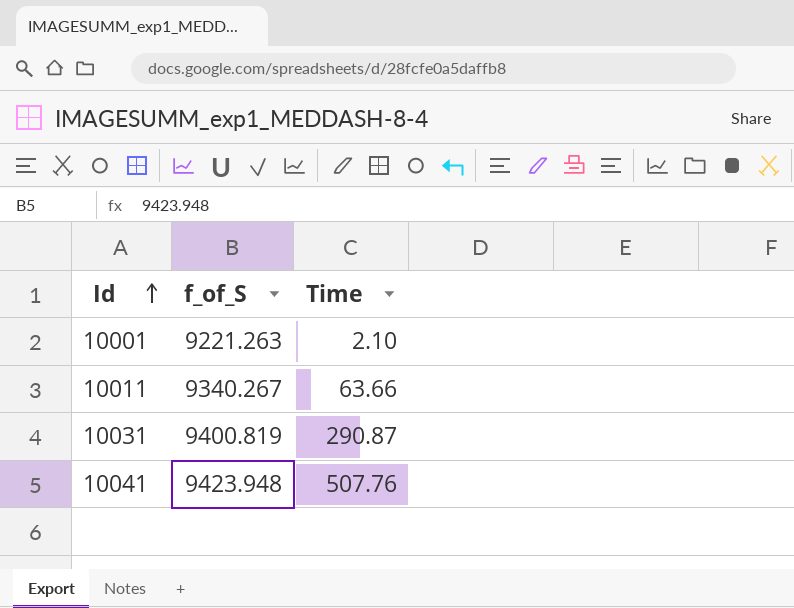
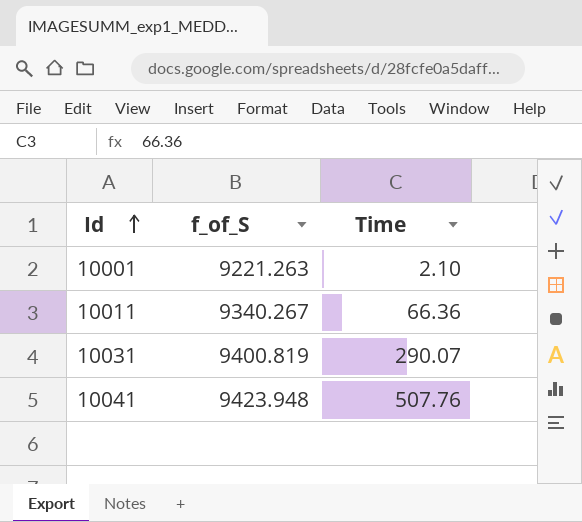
10011 | Time: 63.66 -> 66.36
10031 | Time: 290.87 -> 290.07

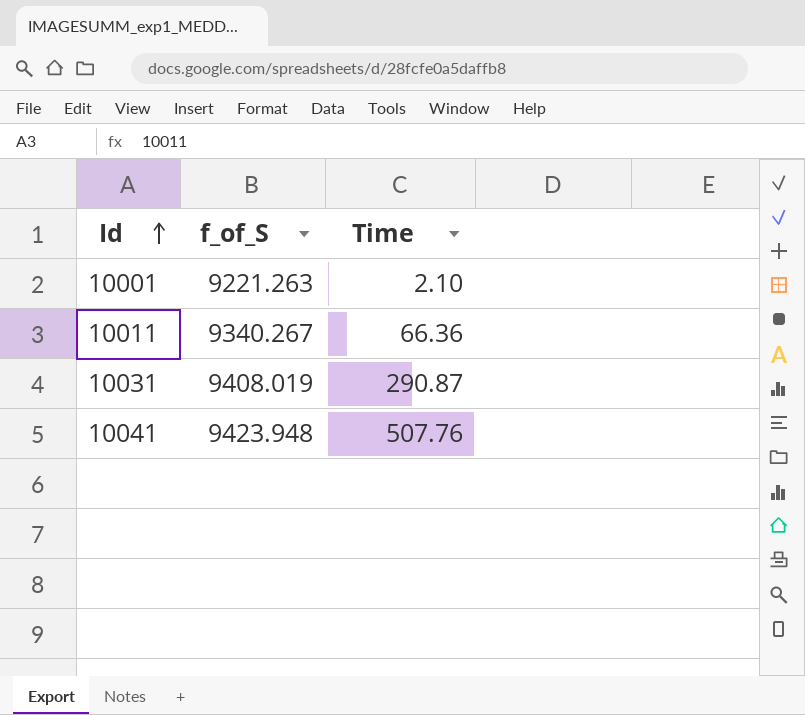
10031 | f_of_S: 9400.819 -> 9408.019
10031 | Time: 290.07 -> 290.87

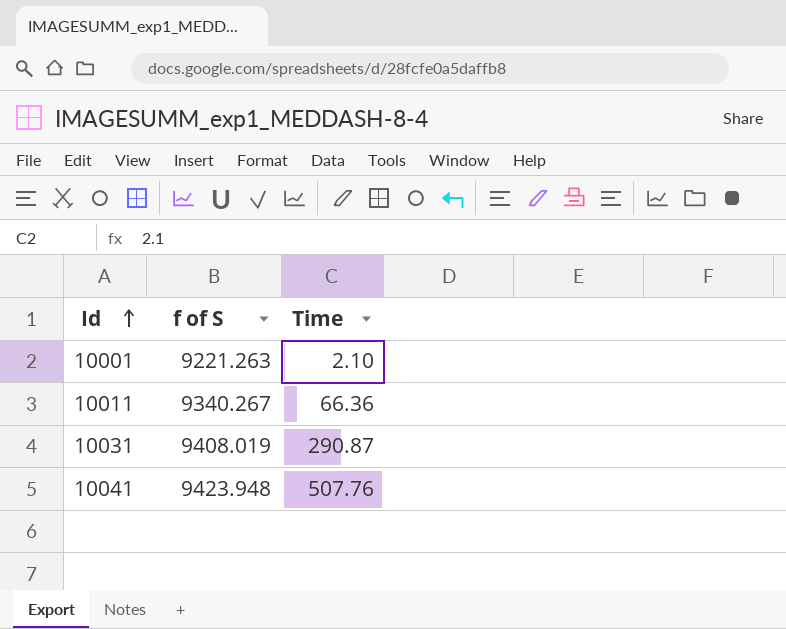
column name: f_of_S -> f of S

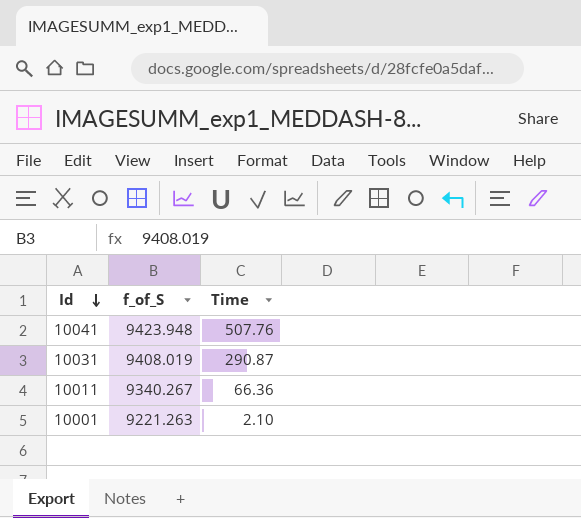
row order: Id ascending -> Id descending
column name: f of S -> f_of_S

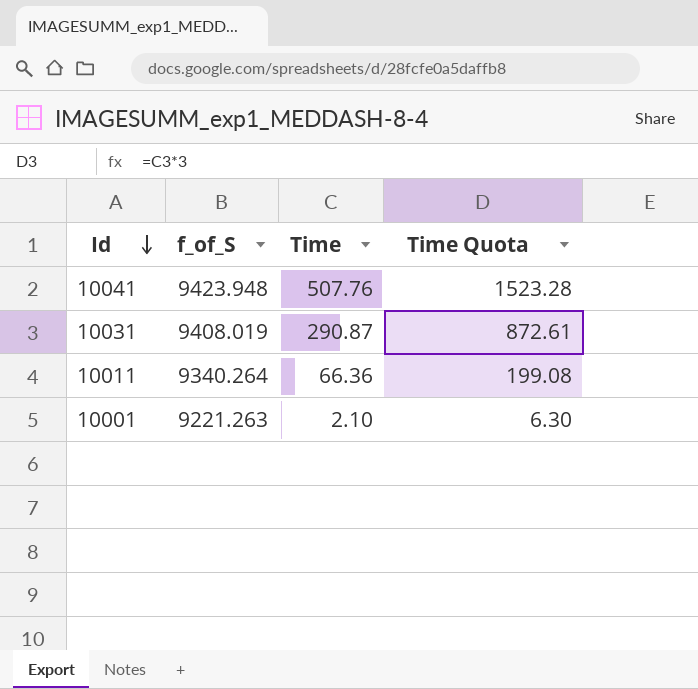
column Time Quota | formula: none -> [Time] * 3
10011 | f_of_S: 9340.267 -> 9340.264

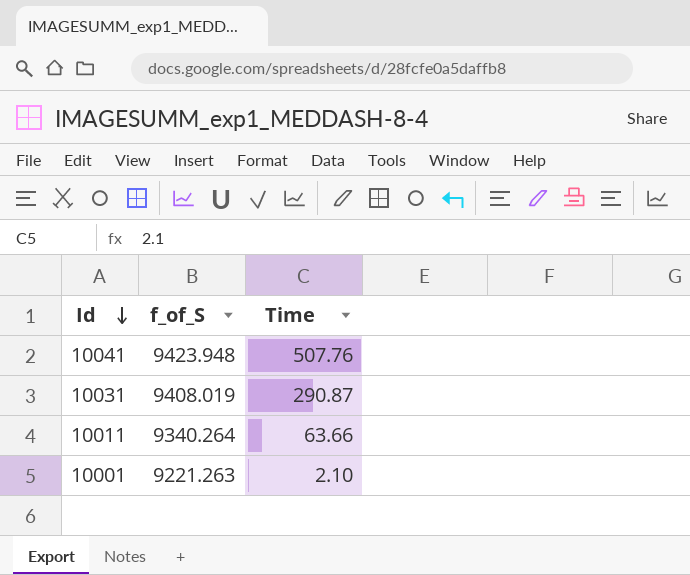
column Time Quota | formula: [Time] * 3 -> none
10011 | Time: 66.36 -> 63.66

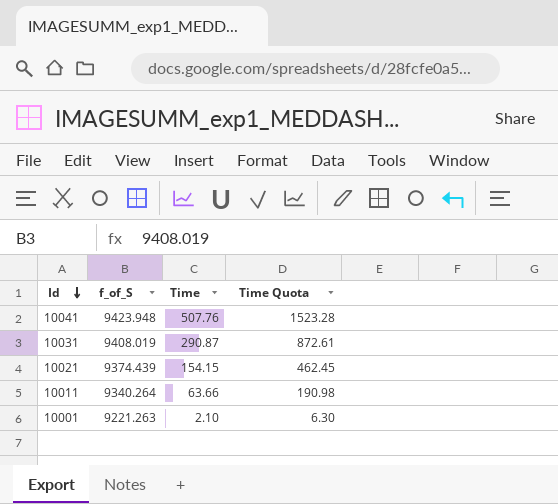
column Time Quota | formula: none -> [Time] * 3
row 10021: none -> 9374.439 | 154.15 | 462.45

